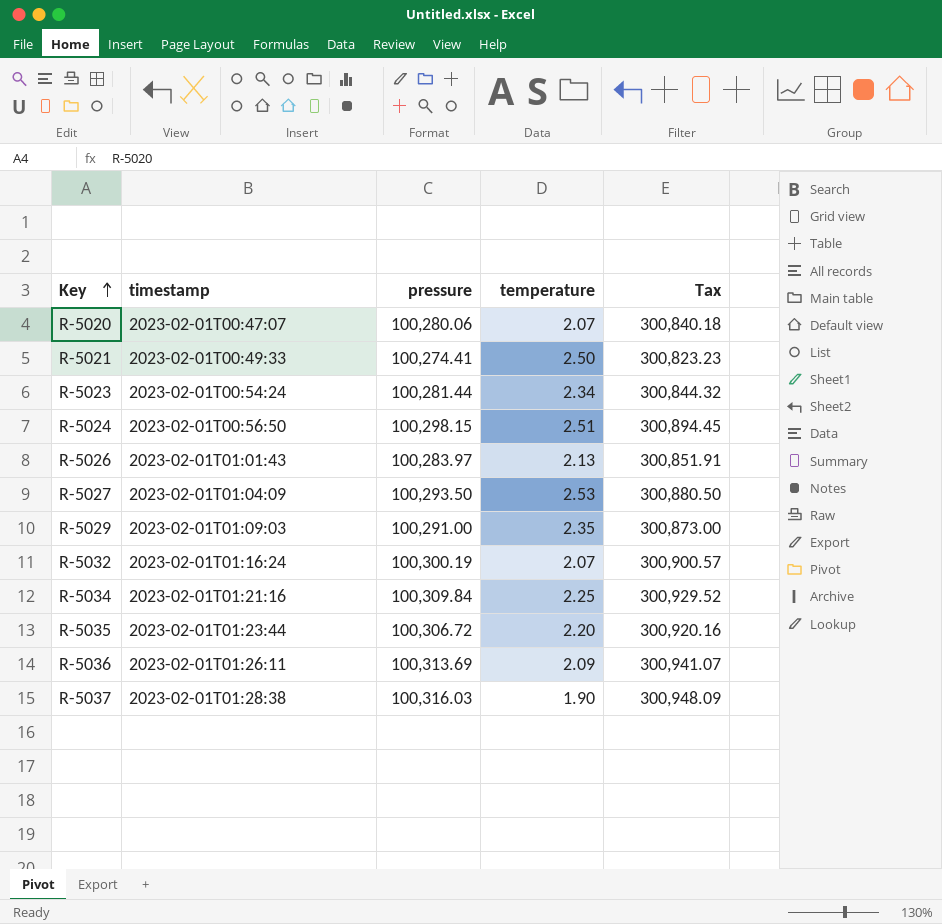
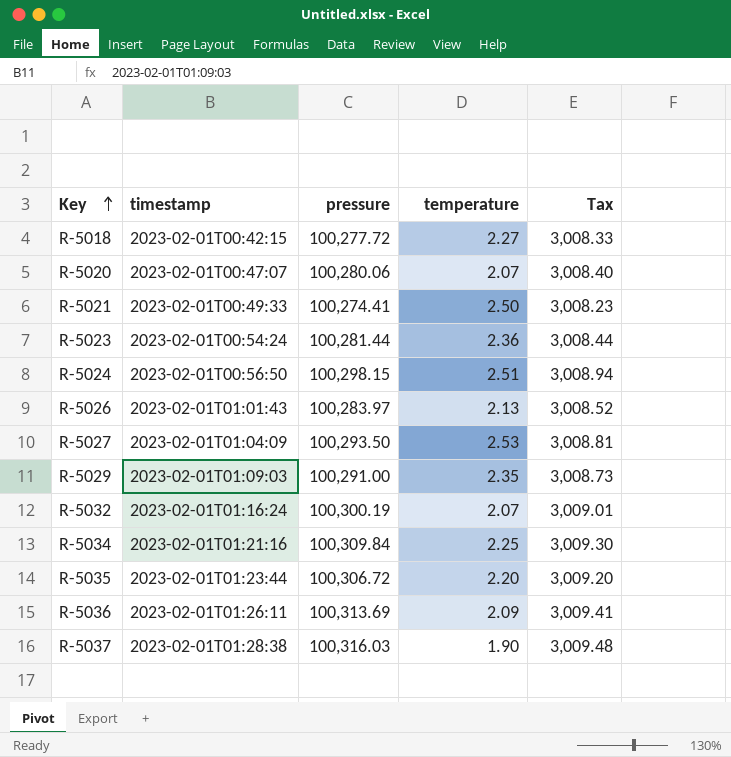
column Tax | formula: [pressure] * 3 -> [pressure] * 0.03
row R-5018: none -> 2023-02-01T00:42:15 | 100,277.72 | 2.27 | 3,008.33
R-5023 | temperature: 2.34 -> 2.36

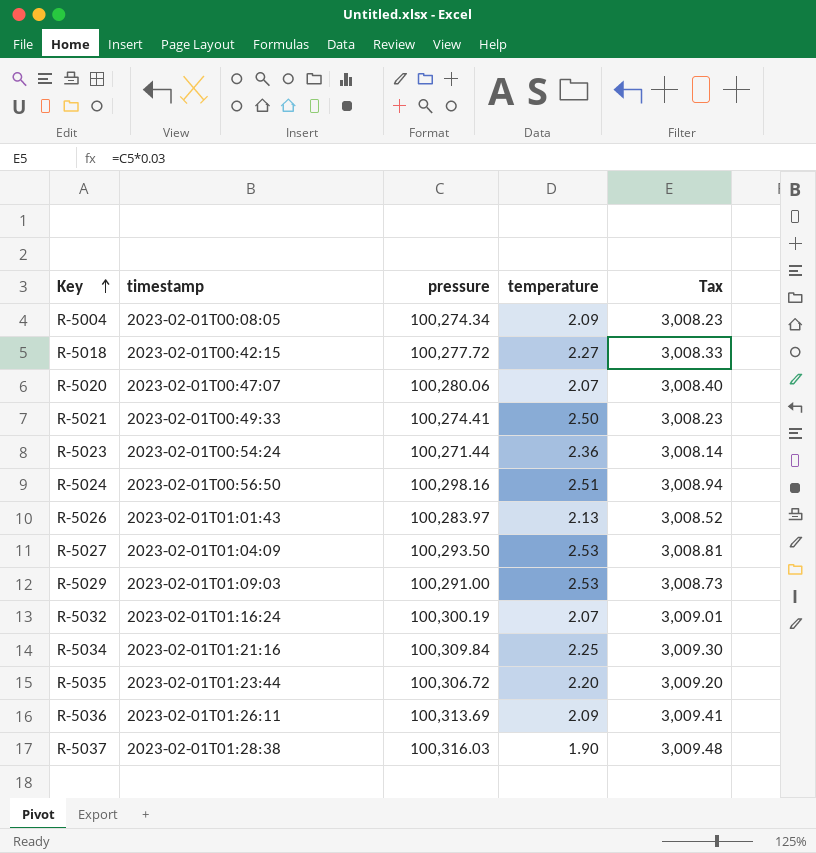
row R-5004: none -> 2023-02-01T00:08:05 | 100,274.34 | 2.09 | 3,008.23
R-5023 | pressure: 100,281.44 -> 100,271.44
R-5023 | Tax: 3,008.44 -> 3,008.14
R-5024 | pressure: 100,298.15 -> 100,298.16
R-5029 | temperature: 2.35 -> 2.53

